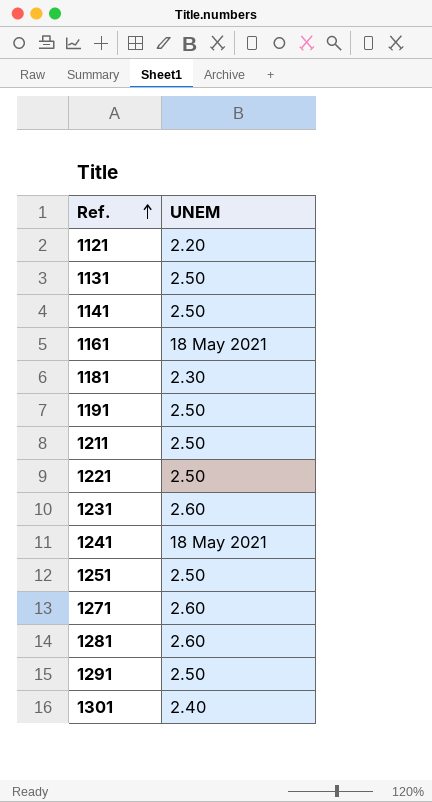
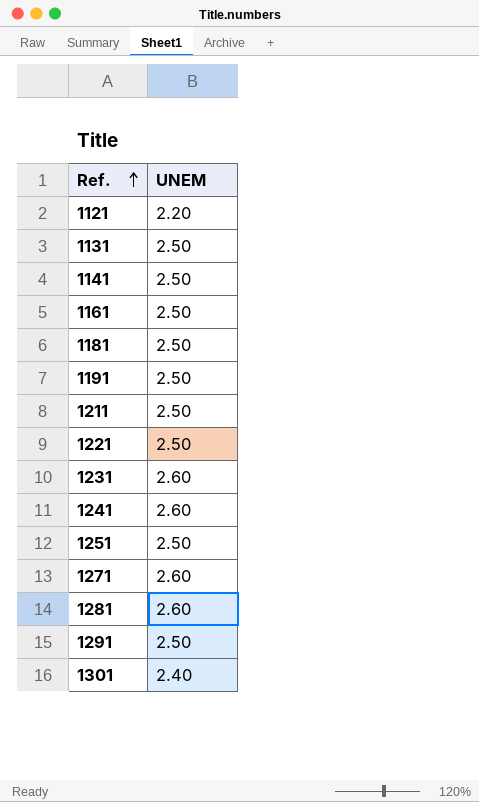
1161 | UNEM: 18 May 2021 -> 2.50
1181 | UNEM: 2.30 -> 2.50
1241 | UNEM: 18 May 2021 -> 2.60

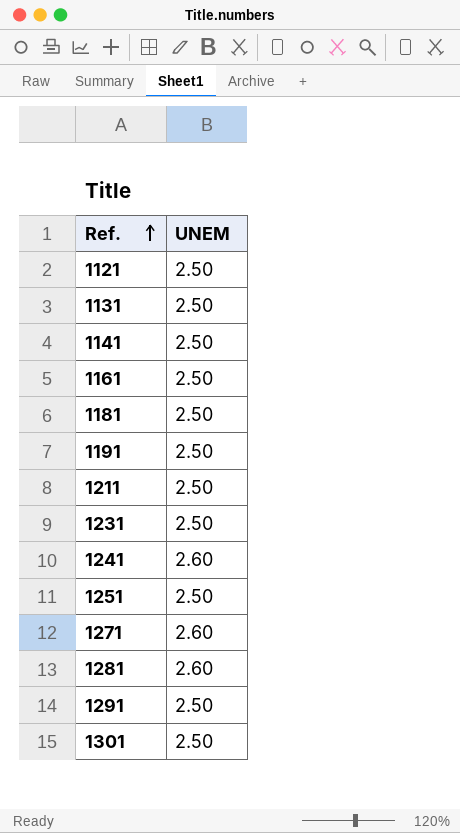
row 1221: 2.50 -> none
1121 | UNEM: 2.20 -> 2.50
1231 | UNEM: 2.60 -> 2.50
1301 | UNEM: 2.40 -> 2.50

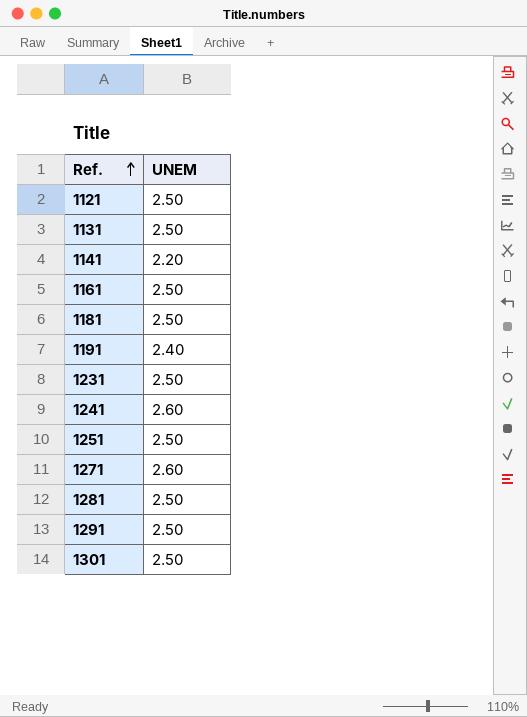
row 1211: 2.50 -> none
1141 | UNEM: 2.50 -> 2.20
1191 | UNEM: 2.50 -> 2.40
1281 | UNEM: 2.60 -> 2.50

